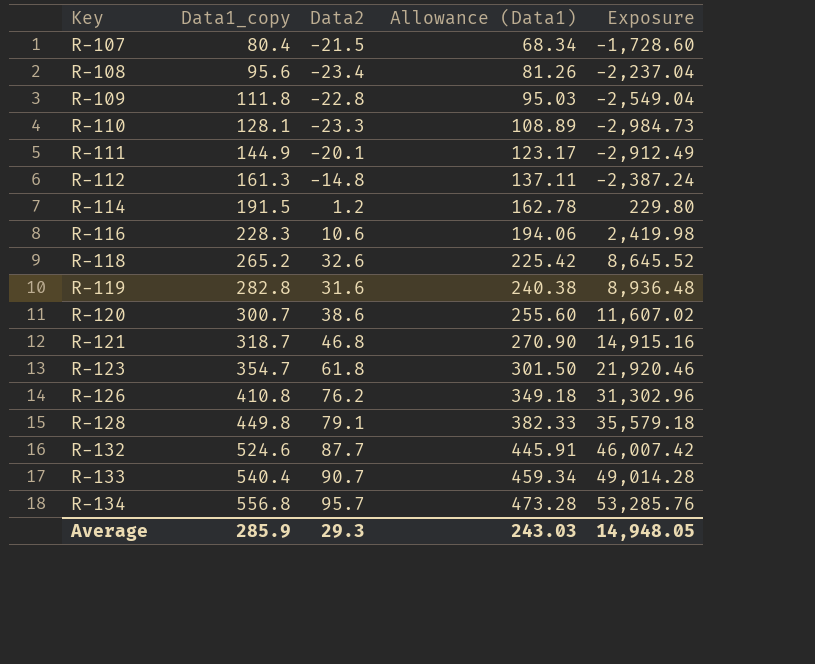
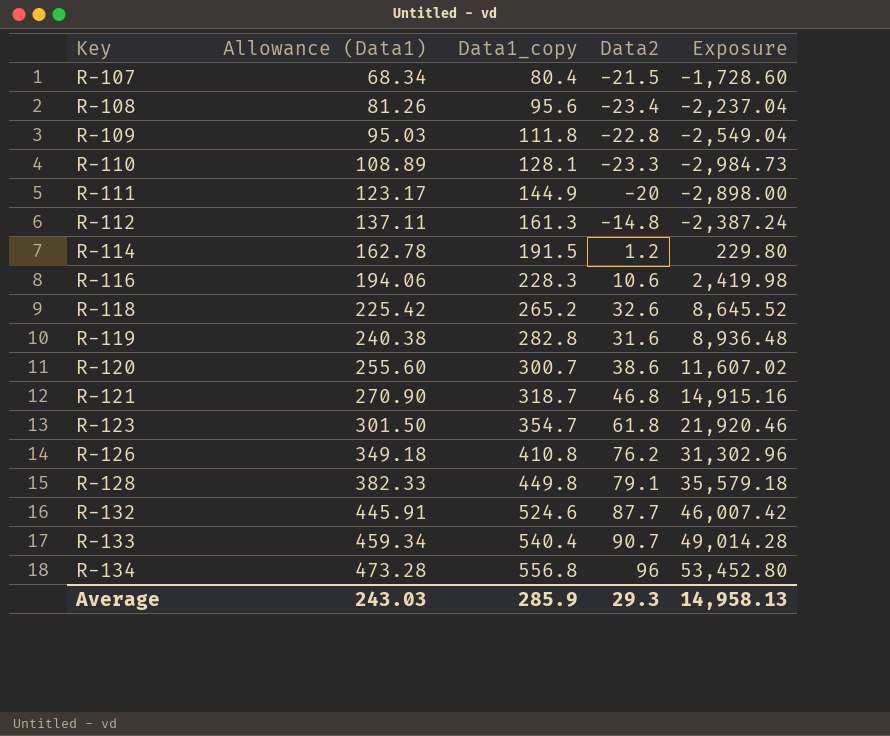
column Allowance (Data1) | position: 4 -> 2
R-111 | Data2: -20.1 -> -20
R-111 | Exposure: -2,912.49 -> -2,898.00
R-134 | Data2: 95.7 -> 96
R-134 | Exposure: 53,285.76 -> 53,452.80
Average | Exposure: 14,948.05 -> 14,958.13

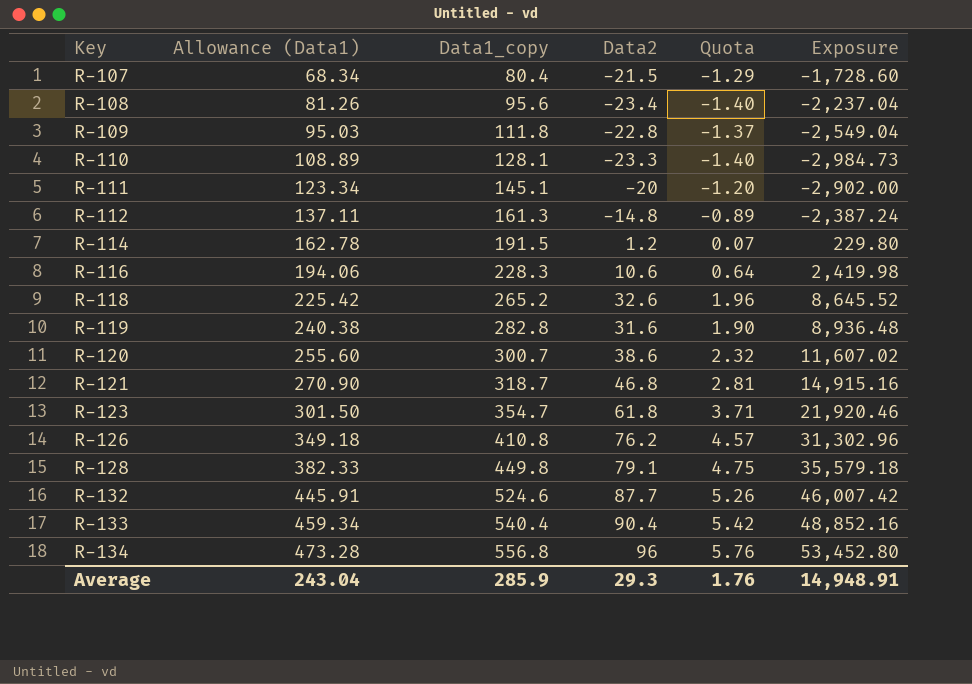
column Quota | formula: none -> [Data2] * 0.06
R-111 | Allowance (Data1): 123.17 -> 123.34
R-111 | Data1_copy: 144.9 -> 145.1
R-111 | Exposure: -2,898.00 -> -2,902.00
R-133 | Data2: 90.7 -> 90.4
R-133 | Exposure: 49,014.28 -> 48,852.16
Average | Allowance (Data1): 243.03 -> 243.04
Average | Exposure: 14,958.13 -> 14,948.91

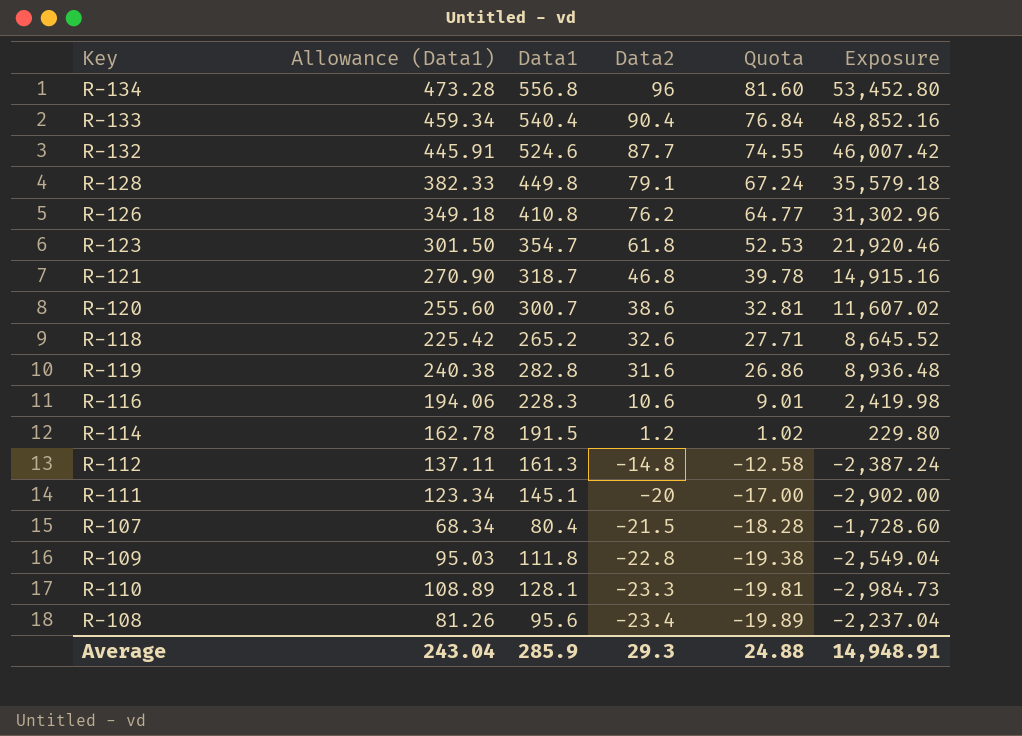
row order: Key ascending -> Data2 descending
column name: Data1_copy -> Data1
column Quota | formula: [Data2] * 0.06 -> [Data2] * 0.85
Average | Quota: 1.76 -> 24.88

